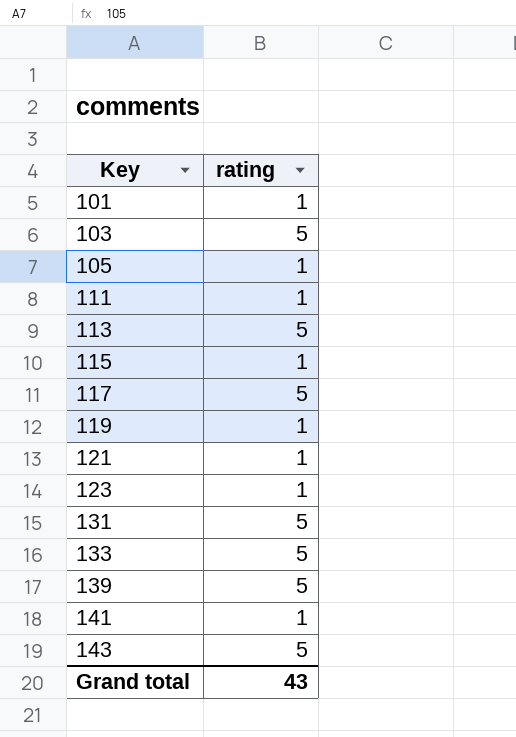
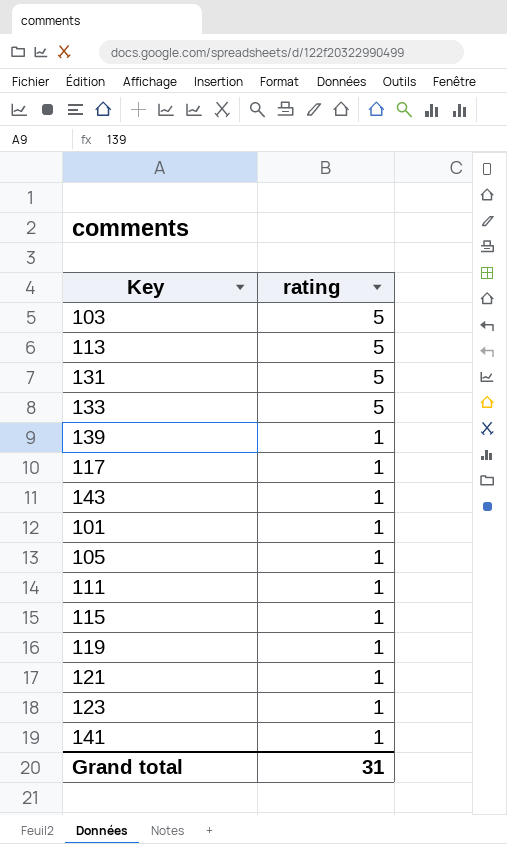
row order: Key ascending -> rating descending
139 | rating: 5 -> 1
117 | rating: 5 -> 1
143 | rating: 5 -> 1
Grand total | rating: 43 -> 31

